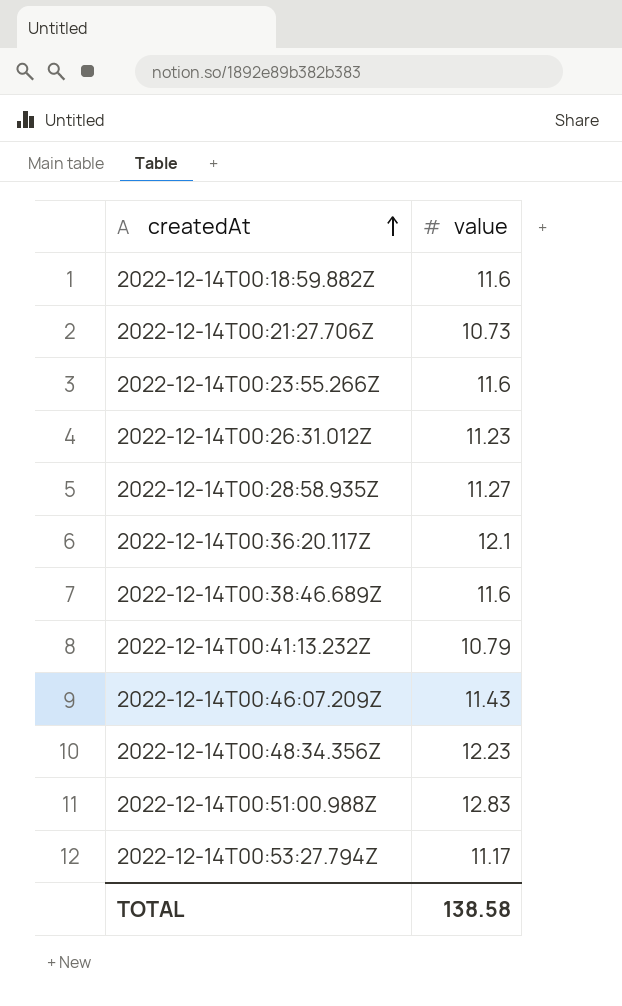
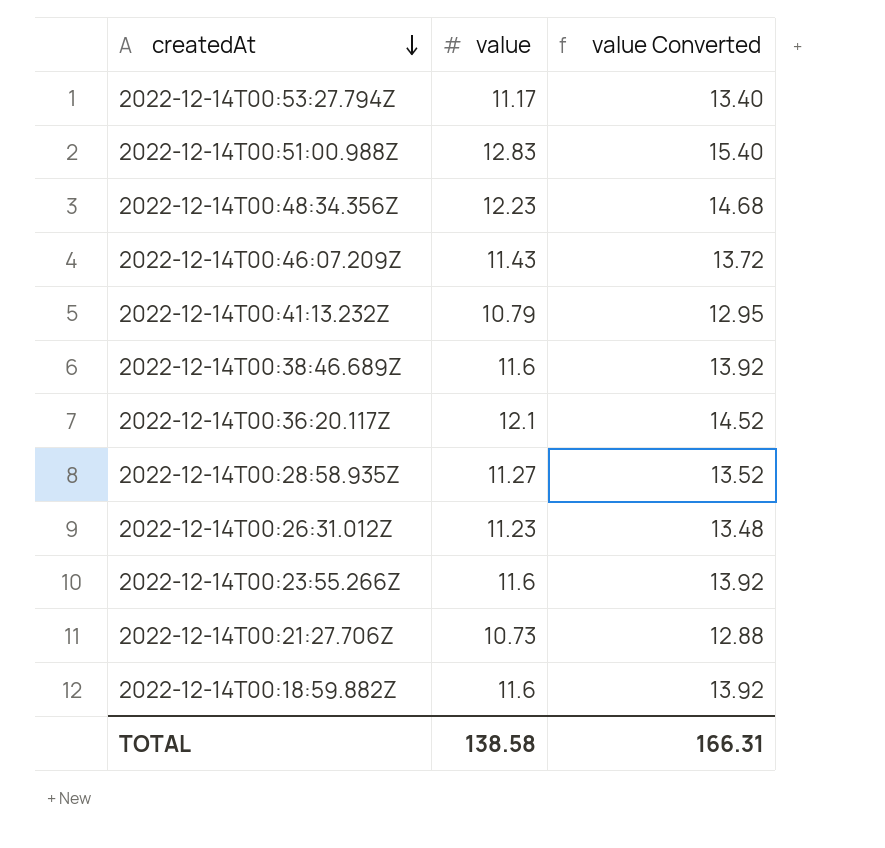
row order: createdAt ascending -> createdAt descending
column value Converted | formula: none -> [value] * 1.2

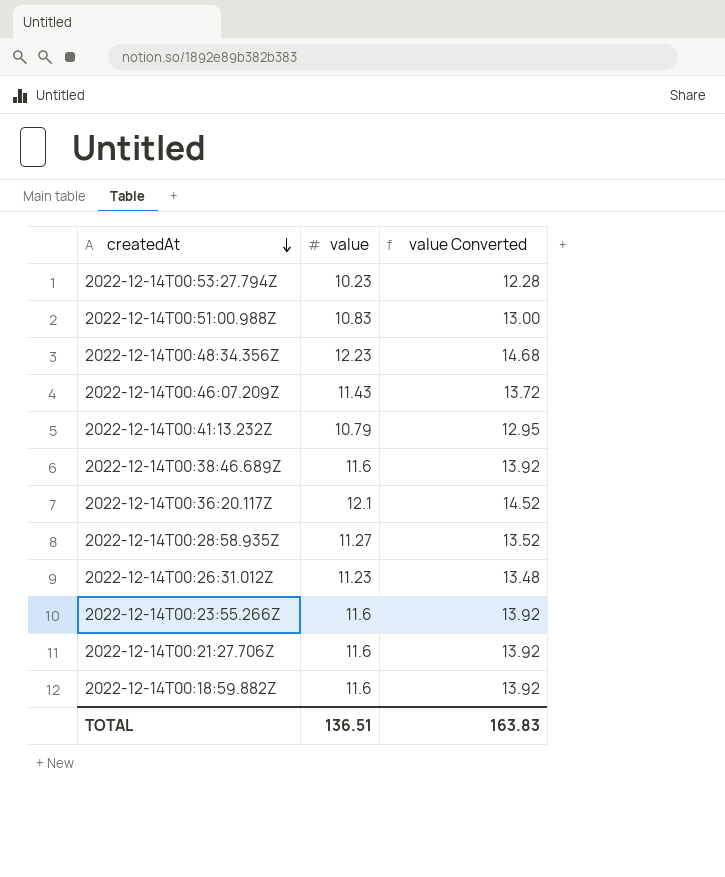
2022-12-14T00:53:27.794Z | value: 11.17 -> 10.23
2022-12-14T00:53:27.794Z | value Converted: 13.40 -> 12.28
2022-12-14T00:51:00.988Z | value: 12.83 -> 10.83
2022-12-14T00:51:00.988Z | value Converted: 15.40 -> 13.00
2022-12-14T00:21:27.706Z | value: 10.73 -> 11.6
2022-12-14T00:21:27.706Z | value Converted: 12.88 -> 13.92
TOTAL | value: 138.58 -> 136.51
TOTAL | value Converted: 166.31 -> 163.83

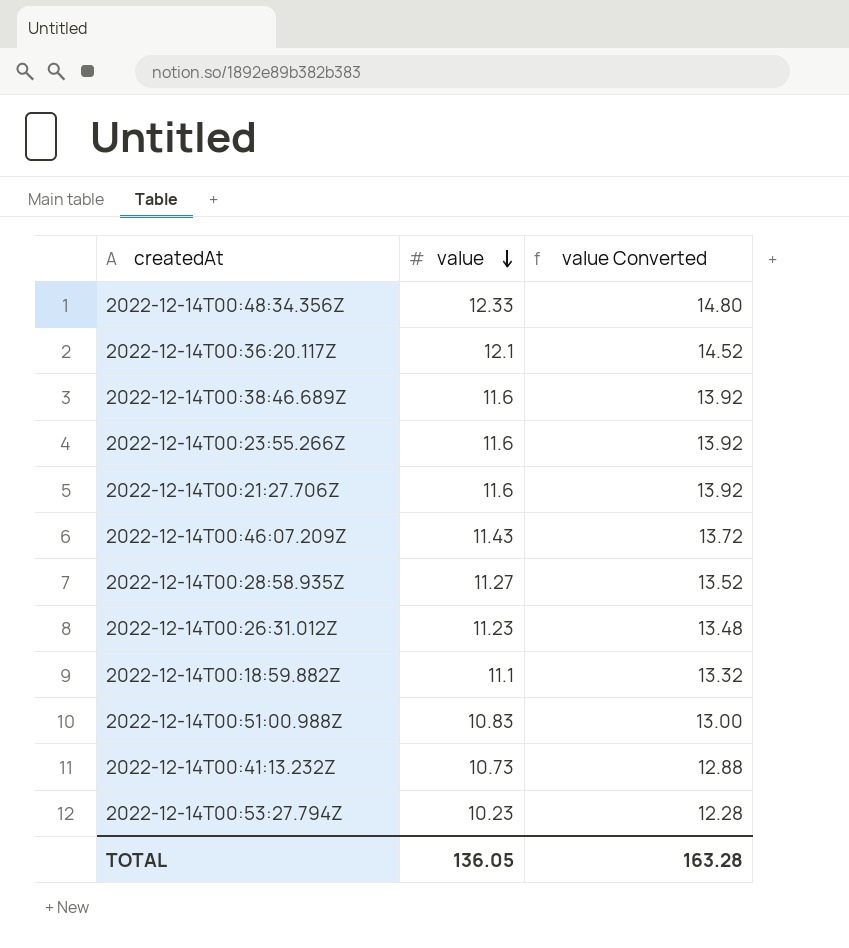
row order: createdAt descending -> value descending
2022-12-14T00:48:34.356Z | value: 12.23 -> 12.33
2022-12-14T00:48:34.356Z | value Converted: 14.68 -> 14.80
2022-12-14T00:18:59.882Z | value: 11.6 -> 11.1
2022-12-14T00:18:59.882Z | value Converted: 13.92 -> 13.32
2022-12-14T00:41:13.232Z | value: 10.79 -> 10.73
2022-12-14T00:41:13.232Z | value Converted: 12.95 -> 12.88
TOTAL | value: 136.51 -> 136.05
TOTAL | value Converted: 163.83 -> 163.28

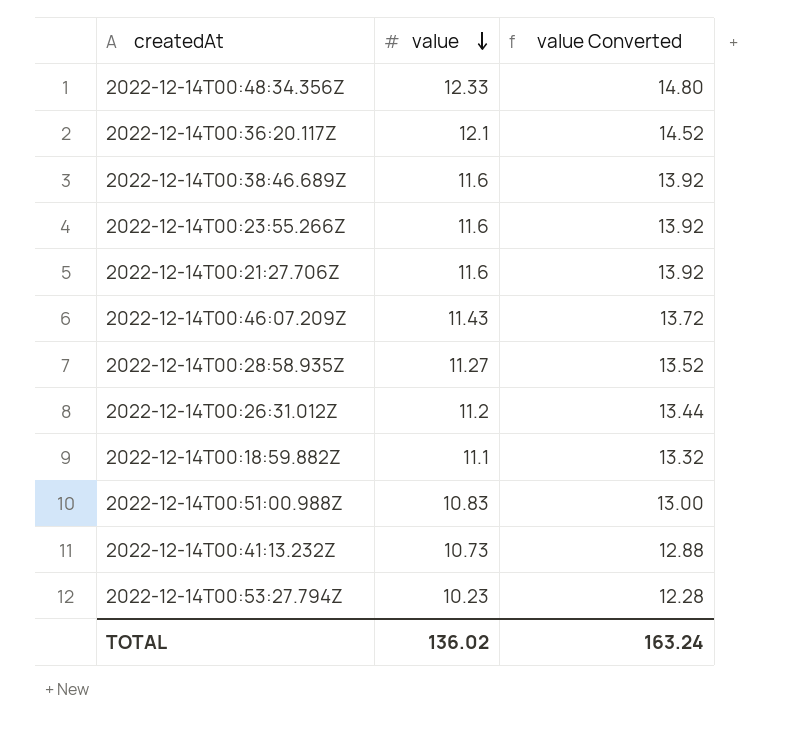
2022-12-14T00:26:31.012Z | value: 11.23 -> 11.2
2022-12-14T00:26:31.012Z | value Converted: 13.48 -> 13.44
TOTAL | value: 136.05 -> 136.02
TOTAL | value Converted: 163.28 -> 163.24

